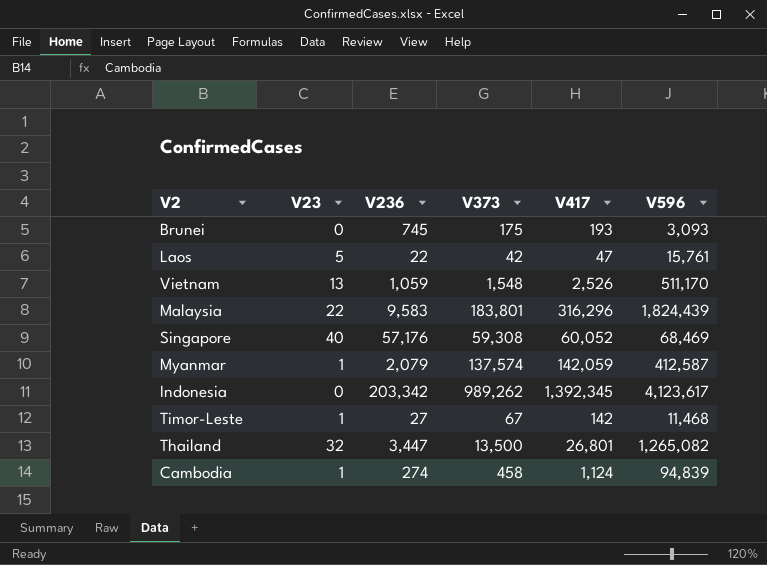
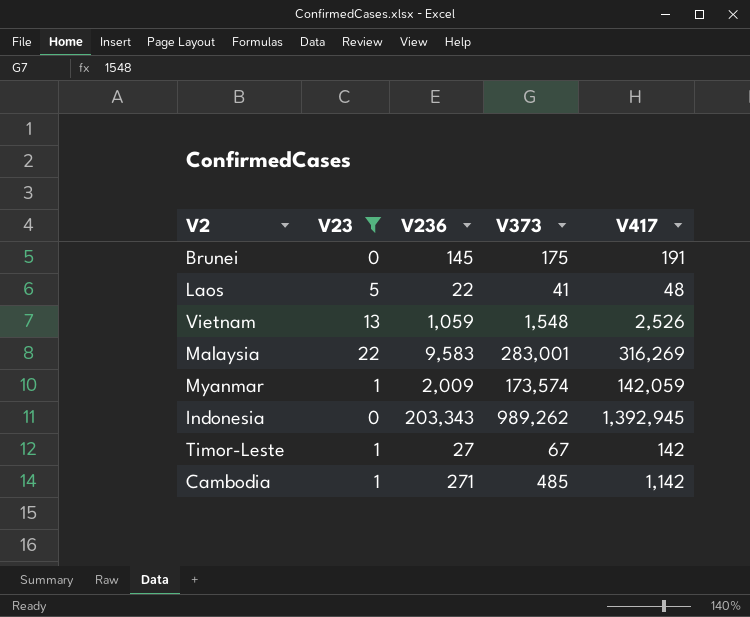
filter: none -> V23 <= 22
column V596 | position: 6 -> none
Brunei | V236: 745 -> 145
Brunei | V417: 193 -> 191
Laos | V373: 42 -> 41
Laos | V417: 47 -> 48
Malaysia | V373: 183,801 -> 283,001
Malaysia | V417: 316,296 -> 316,269
Myanmar | V236: 2,079 -> 2,009
Myanmar | V373: 137,574 -> 173,574
Indonesia | V236: 203,342 -> 203,343
Indonesia | V417: 1,392,345 -> 1,392,945
Cambodia | V236: 274 -> 271
Cambodia | V373: 458 -> 485
Cambodia | V417: 1,124 -> 1,142

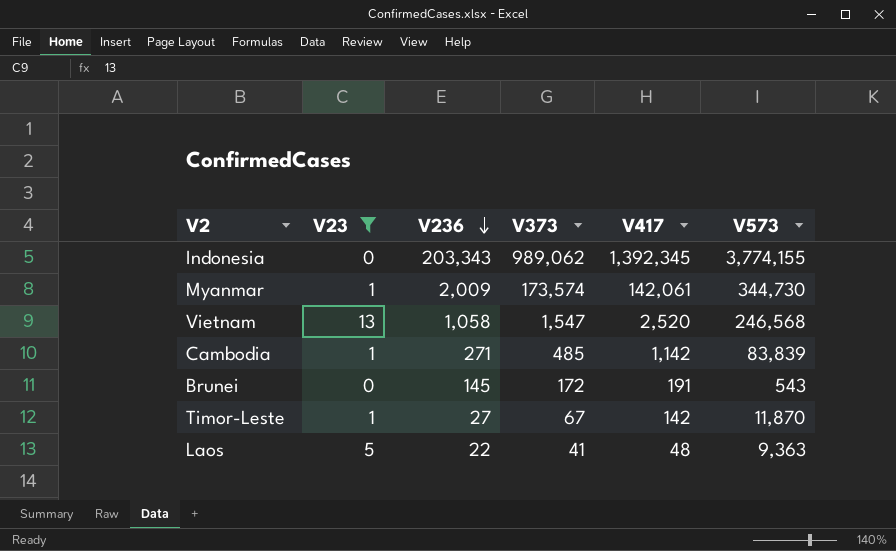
row order: none -> V236 descending
column V573 | position: none -> 6
row Malaysia: 22 | 9,583 | 283,001 | 316,269 -> none
Indonesia | V373: 989,262 -> 989,062
Indonesia | V417: 1,392,945 -> 1,392,345
Myanmar | V417: 142,059 -> 142,061
Vietnam | V236: 1,059 -> 1,058
Vietnam | V373: 1,548 -> 1,547
Vietnam | V417: 2,526 -> 2,520
Brunei | V373: 175 -> 172

